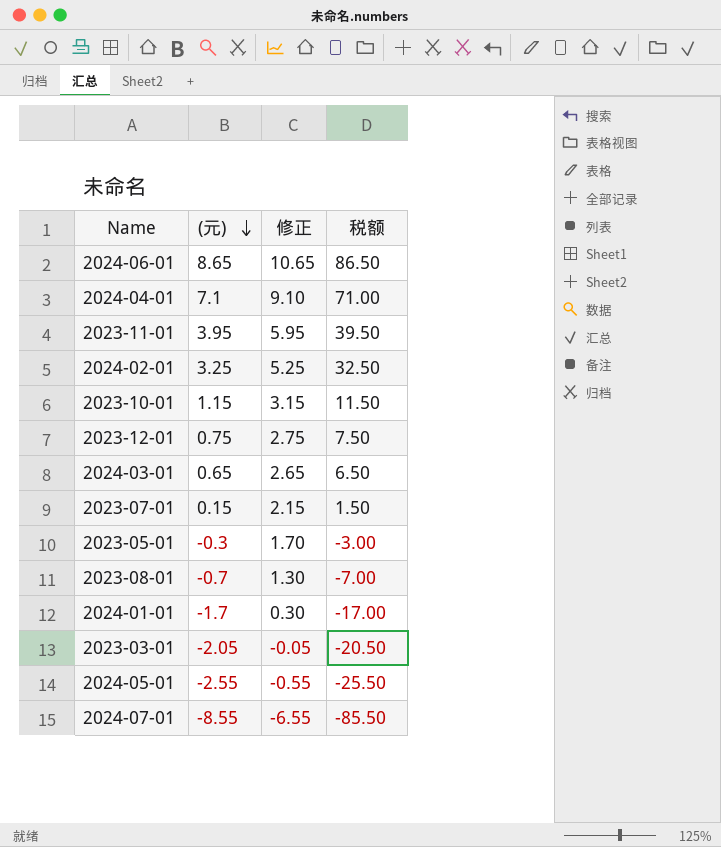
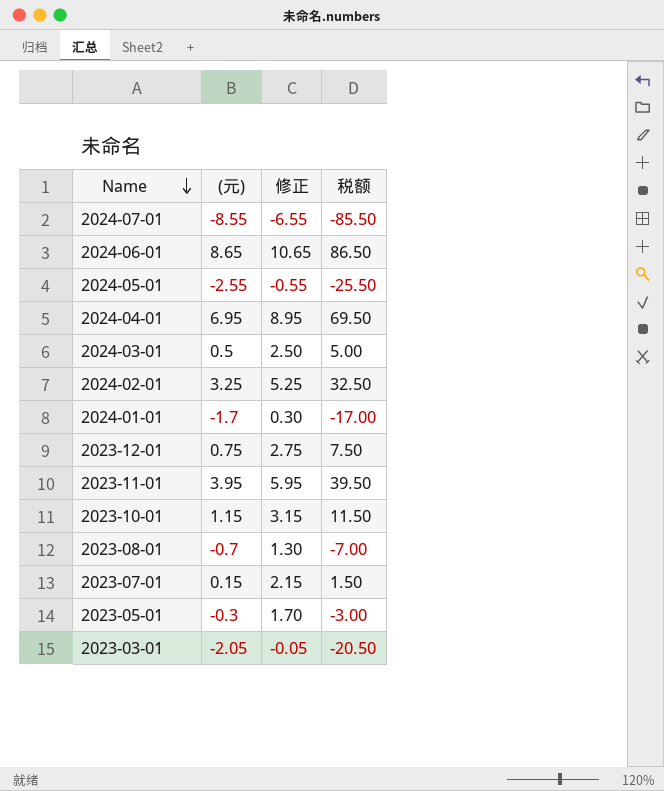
row order: (元) descending -> Name descending
2024-04-01 | (元): 7.1 -> 6.95
2024-04-01 | 修正: 9.10 -> 8.95
2024-04-01 | 税额: 71.00 -> 69.50
2024-03-01 | (元): 0.65 -> 0.5
2024-03-01 | 修正: 2.65 -> 2.50
2024-03-01 | 税额: 6.50 -> 5.00

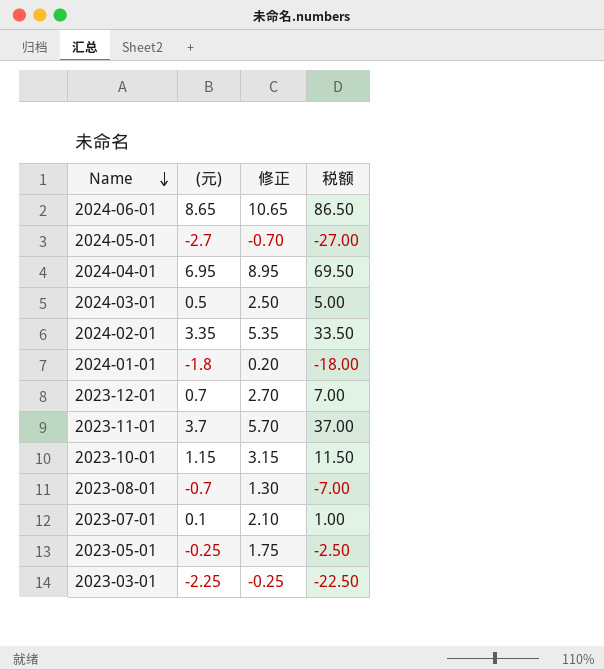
row 2024-07-01: -8.55 | -6.55 | -85.50 -> none
2024-05-01 | (元): -2.55 -> -2.7
2024-05-01 | 修正: -0.55 -> -0.70
2024-05-01 | 税额: -25.50 -> -27.00
2024-02-01 | (元): 3.25 -> 3.35
2024-02-01 | 修正: 5.25 -> 5.35
2024-02-01 | 税额: 32.50 -> 33.50
2024-01-01 | (元): -1.7 -> -1.8
2024-01-01 | 修正: 0.30 -> 0.20
2024-01-01 | 税额: -17.00 -> -18.00
2023-12-01 | (元): 0.75 -> 0.7
2023-12-01 | 修正: 2.75 -> 2.70
2023-12-01 | 税额: 7.50 -> 7.00
2023-11-01 | (元): 3.95 -> 3.7
2023-11-01 | 修正: 5.95 -> 5.70
2023-11-01 | 税额: 39.50 -> 37.00
2023-07-01 | (元): 0.15 -> 0.1
2023-07-01 | 修正: 2.15 -> 2.10
2023-07-01 | 税额: 1.50 -> 1.00
2023-05-01 | (元): -0.3 -> -0.25
2023-05-01 | 修正: 1.70 -> 1.75
2023-05-01 | 税额: -3.00 -> -2.50
2023-03-01 | (元): -2.05 -> -2.25
2023-03-01 | 修正: -0.05 -> -0.25
2023-03-01 | 税额: -20.50 -> -22.50

